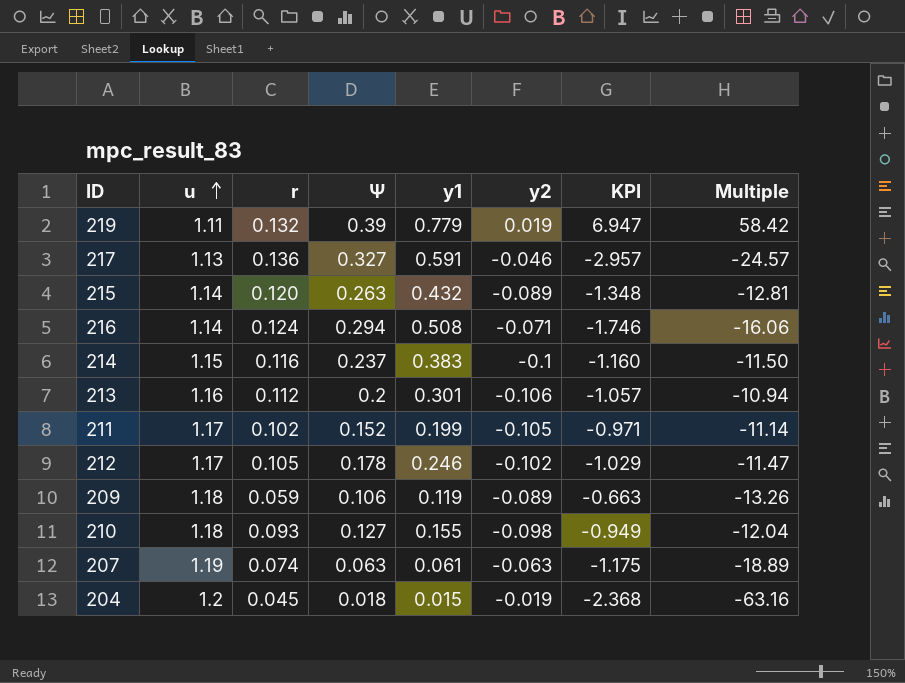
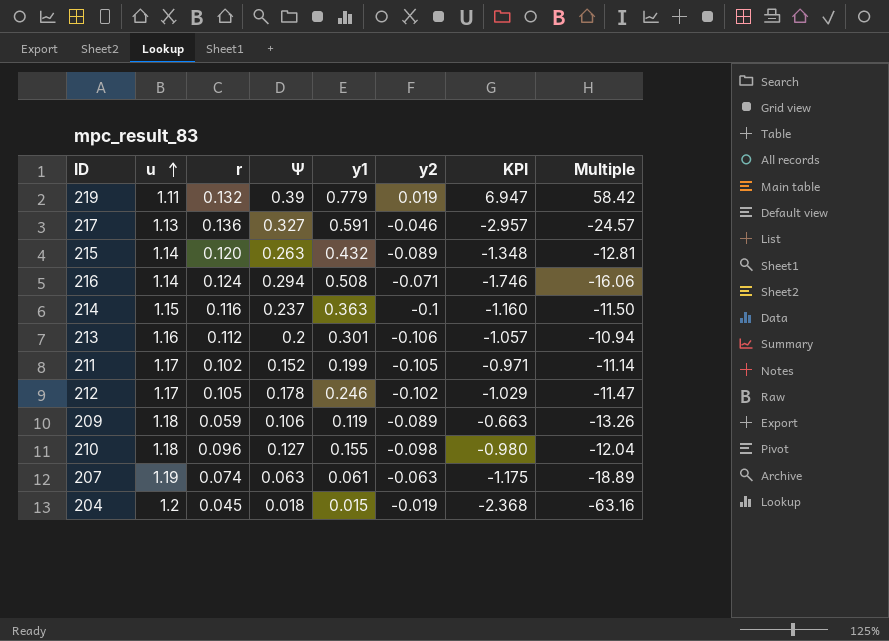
214 | y1: 0.383 -> 0.363
210 | r: 0.093 -> 0.096
210 | KPI: -0.949 -> -0.980

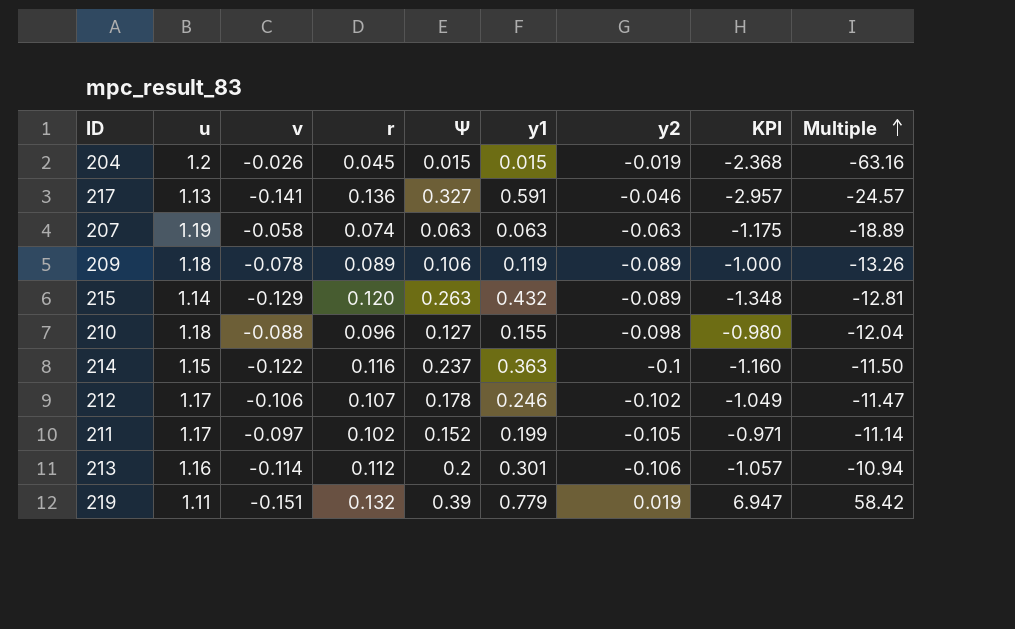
row order: u ascending -> Multiple ascending
column v | position: none -> 3
row 216: 1.14 | 0.124 | 0.294 | 0.508 | -0.071 | -1.746 | -16.06 -> none
204 | Ψ: 0.018 -> 0.015
207 | y1: 0.061 -> 0.063
209 | r: 0.059 -> 0.089
209 | KPI: -0.663 -> -1.000
212 | r: 0.105 -> 0.107
212 | KPI: -1.029 -> -1.049

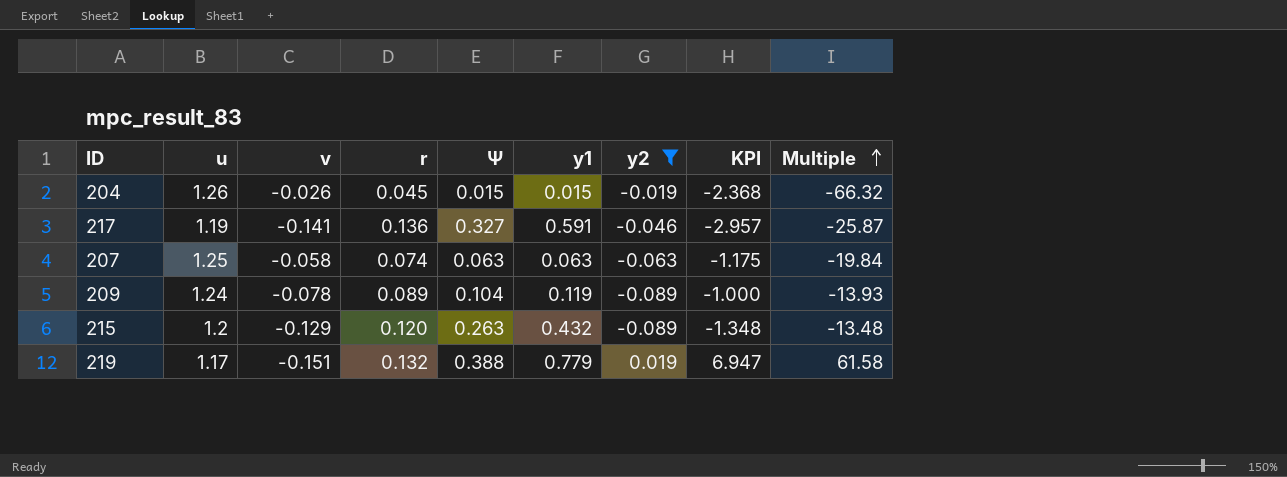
filter: none -> y2 >= -0.089
204 | u: 1.2 -> 1.26
204 | Multiple: -63.16 -> -66.32
217 | u: 1.13 -> 1.19
217 | Multiple: -24.57 -> -25.87
207 | u: 1.19 -> 1.25
207 | Multiple: -18.89 -> -19.84
209 | u: 1.18 -> 1.24
209 | Ψ: 0.106 -> 0.104
209 | Multiple: -13.26 -> -13.93
215 | u: 1.14 -> 1.2
215 | Multiple: -12.81 -> -13.48
219 | u: 1.11 -> 1.17
219 | Ψ: 0.39 -> 0.388
219 | Multiple: 58.42 -> 61.58

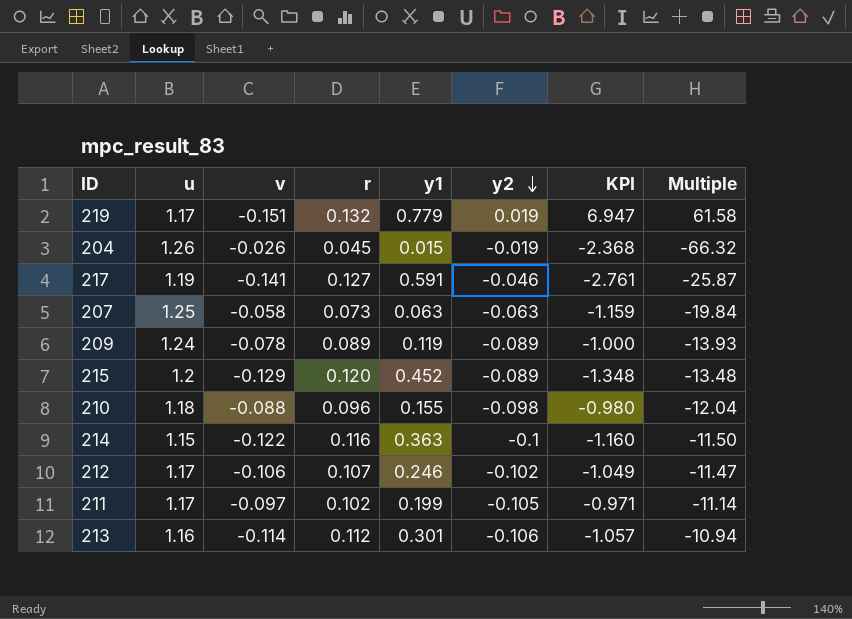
filter: y2 >= -0.089 -> none
row order: Multiple ascending -> y2 descending
column Ψ | position: 5 -> none
217 | r: 0.136 -> 0.127
217 | KPI: -2.957 -> -2.761
207 | r: 0.074 -> 0.073
207 | KPI: -1.175 -> -1.159
215 | y1: 0.432 -> 0.452

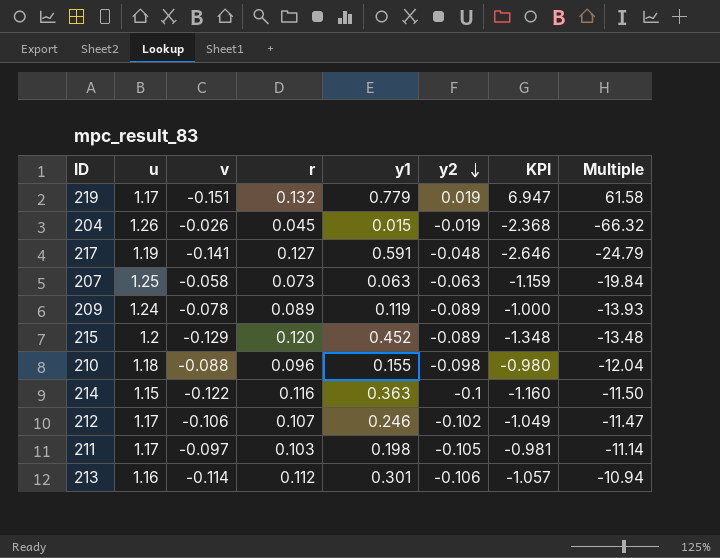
217 | y2: -0.046 -> -0.048
217 | KPI: -2.761 -> -2.646
217 | Multiple: -25.87 -> -24.79
211 | r: 0.102 -> 0.103
211 | y1: 0.199 -> 0.198
211 | KPI: -0.971 -> -0.981

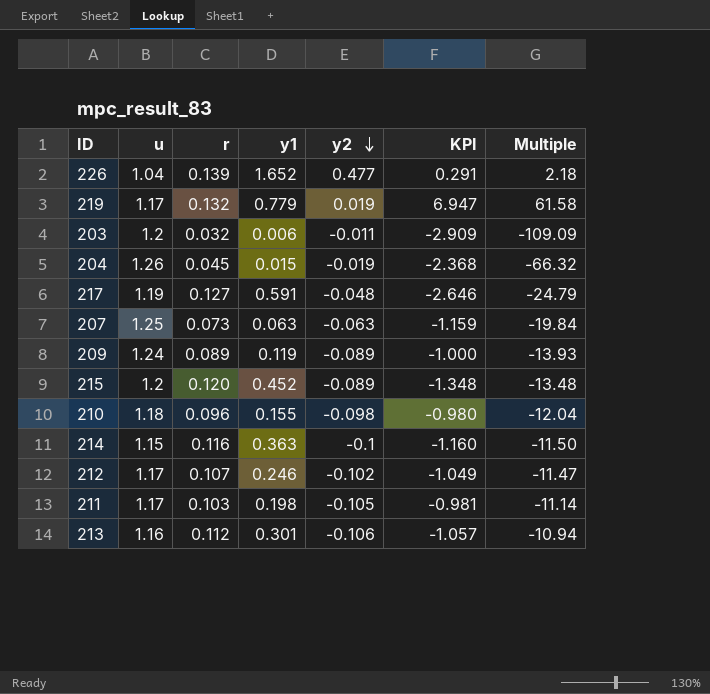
column v | position: 3 -> none
row 226: none -> 1.04 | 0.139 | 1.652 | 0.477 | 0.291 | 2.18
row 203: none -> 1.2 | 0.032 | 0.006 | -0.011 | -2.909 | -109.09

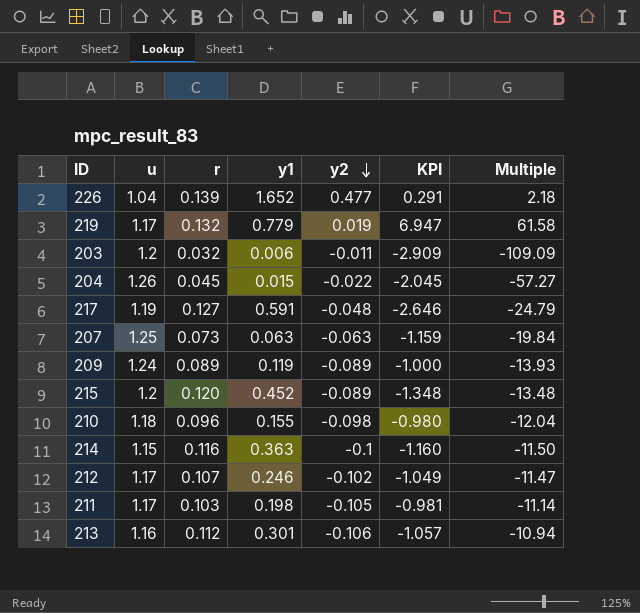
204 | y2: -0.019 -> -0.022
204 | KPI: -2.368 -> -2.045
204 | Multiple: -66.32 -> -57.27

